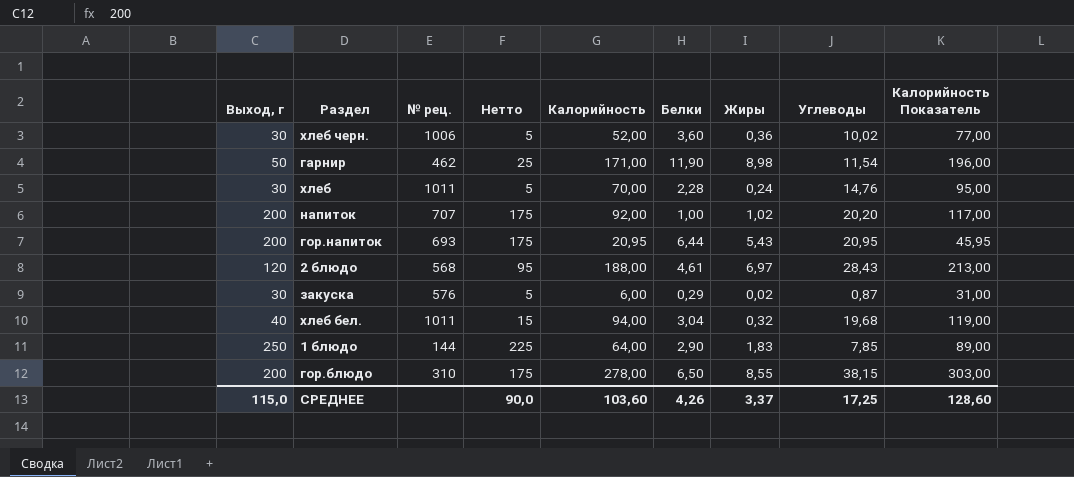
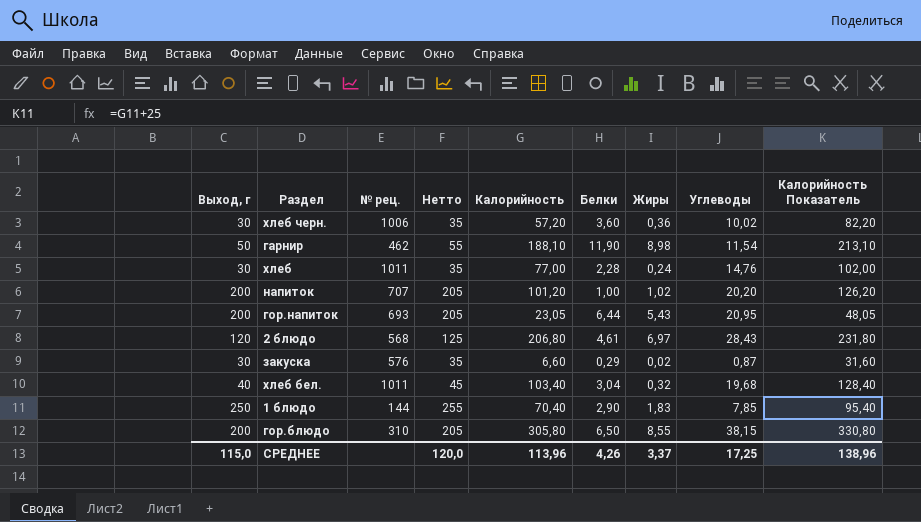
column Нетто | formula: [Выход, г] - 25 -> [Выход, г] + 5
хлеб черн. | Калорийность: 52,00 -> 57,20
хлеб черн. | Калорийность Показатель: 77,00 -> 82,20
гарнир | Калорийность: 171,00 -> 188,10
гарнир | Калорийность Показатель: 196,00 -> 213,10
хлеб | Калорийность: 70,00 -> 77,00
хлеб | Калорийность Показатель: 95,00 -> 102,00
напиток | Калорийность: 92,00 -> 101,20
напиток | Калорийность Показатель: 117,00 -> 126,20
гор.напиток | Калорийность: 20,95 -> 23,05
гор.напиток | Калорийность Показатель: 45,95 -> 48,05
2 блюдо | Калорийность: 188,00 -> 206,80
2 блюдо | Калорийность Показатель: 213,00 -> 231,80
закуска | Калорийность: 6,00 -> 6,60
закуска | Калорийность Показатель: 31,00 -> 31,60
хлеб бел. | Калорийность: 94,00 -> 103,40
хлеб бел. | Калорийность Показатель: 119,00 -> 128,40
1 блюдо | Калорийность: 64,00 -> 70,40
1 блюдо | Калорийность Показатель: 89,00 -> 95,40
гор.блюдо | Калорийность: 278,00 -> 305,80
гор.блюдо | Калорийность Показатель: 303,00 -> 330,80
СРЕДНЕЕ | Нетто: 90,0 -> 120,0
СРЕДНЕЕ | Калорийность: 103,60 -> 113,96
СРЕДНЕЕ | Калорийность Показатель: 128,60 -> 138,96

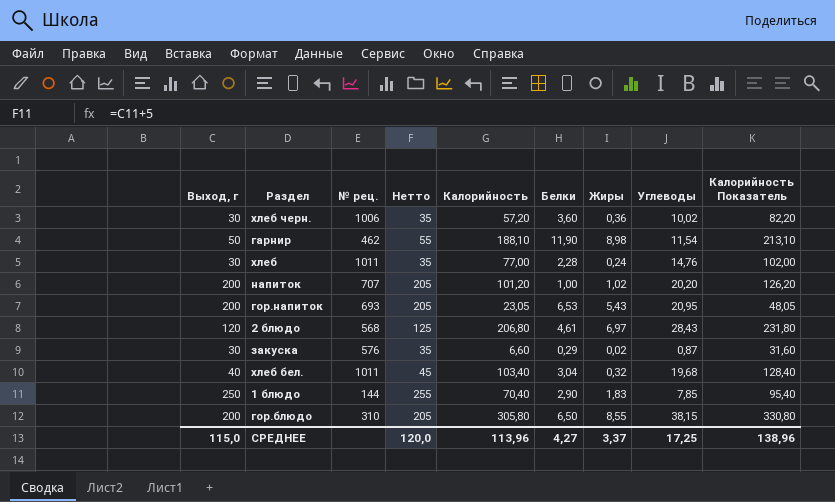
гор.напиток | Белки: 6,44 -> 6,53
СРЕДНЕЕ | Белки: 4,26 -> 4,27

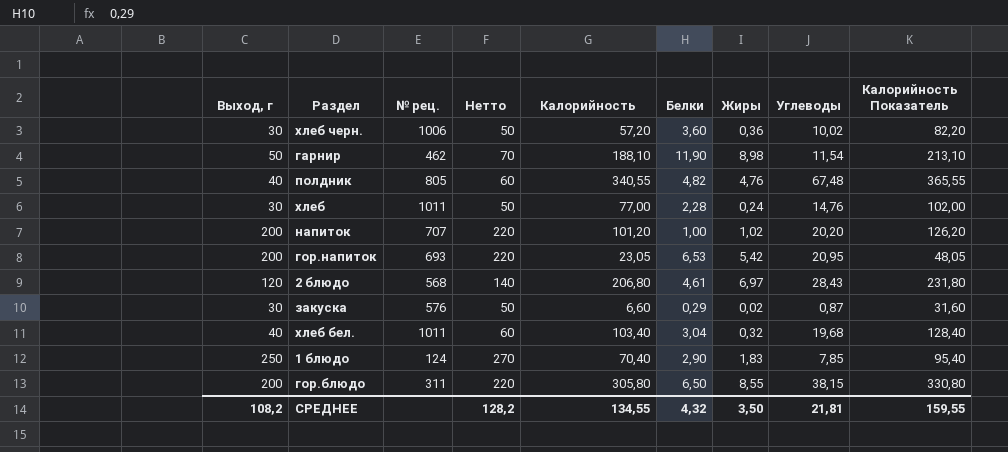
column Нетто | formula: [Выход, г] + 5 -> [Выход, г] + 20
row полдник: none -> 40 | 805 | 60 | 340,55 | 4,82 | 4,76 | 67,48 | 365,55
гор.напиток | Жиры: 5,43 -> 5,42
1 блюдо | № рец.: 144 -> 124
гор.блюдо | № рец.: 310 -> 311
СРЕДНЕЕ | Выход, г: 115,0 -> 108,2
СРЕДНЕЕ | Нетто: 120,0 -> 128,2
СРЕДНЕЕ | Калорийность: 113,96 -> 134,55
СРЕДНЕЕ | Белки: 4,27 -> 4,32
СРЕДНЕЕ | Жиры: 3,37 -> 3,50
СРЕДНЕЕ | Углеводы: 17,25 -> 21,81
СРЕДНЕЕ | Калорийность Показатель: 138,96 -> 159,55

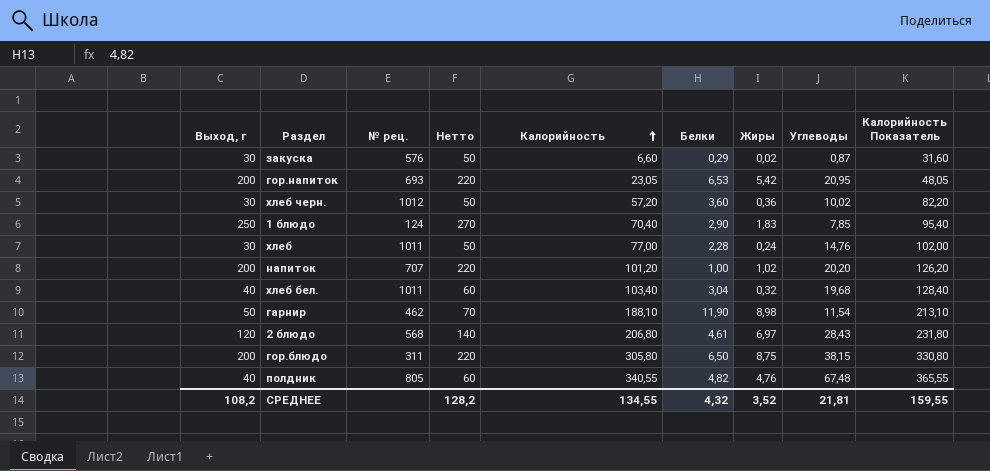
row order: none -> Калорийность ascending
хлеб черн. | № рец.: 1006 -> 1012
гор.блюдо | Жиры: 8,55 -> 8,75
СРЕДНЕЕ | Жиры: 3,50 -> 3,52

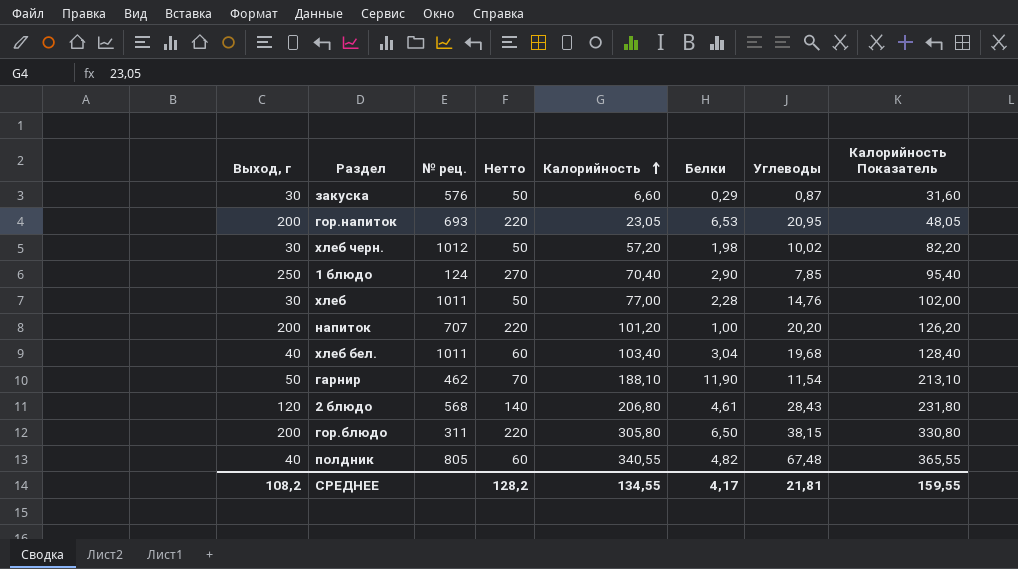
column Жиры | position: 7 -> none
хлеб черн. | Белки: 3,60 -> 1,98
СРЕДНЕЕ | Белки: 4,32 -> 4,17

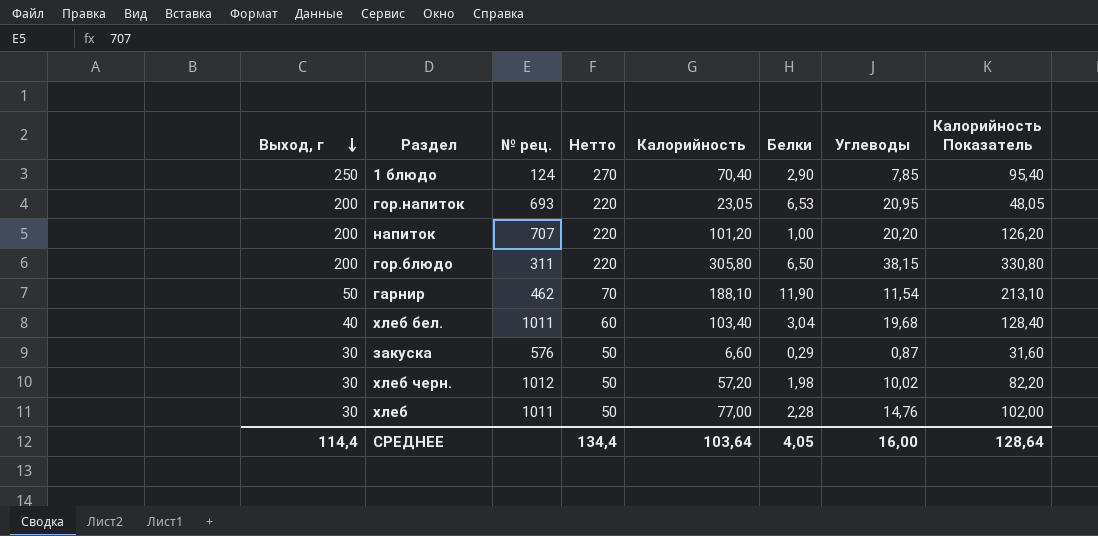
row order: Калорийность ascending -> Выход, г descending
row 2 блюдо: 120 | 568 | 140 | 206,80 | 4,61 | 28,43 | 231,80 -> none
row полдник: 40 | 805 | 60 | 340,55 | 4,82 | 67,48 | 365,55 -> none
СРЕДНЕЕ | Выход, г: 108,2 -> 114,4
СРЕДНЕЕ | Нетто: 128,2 -> 134,4
СРЕДНЕЕ | Калорийность: 134,55 -> 103,64
СРЕДНЕЕ | Белки: 4,17 -> 4,05
СРЕДНЕЕ | Углеводы: 21,81 -> 16,00
СРЕДНЕЕ | Калорийность Показатель: 159,55 -> 128,64

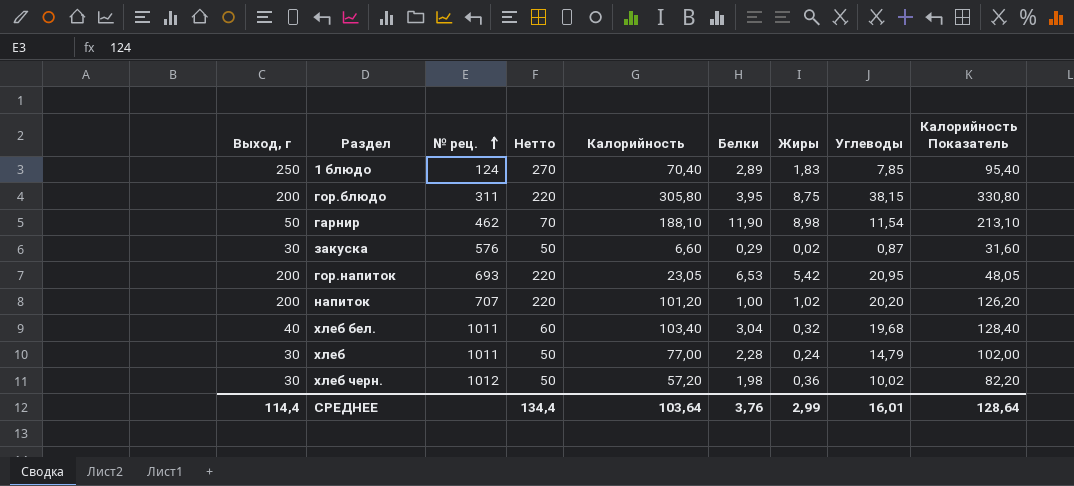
row order: Выход, г descending -> № рец. ascending
column Жиры | position: none -> 7
1 блюдо | Белки: 2,90 -> 2,89
гор.блюдо | Белки: 6,50 -> 3,95
хлеб | Углеводы: 14,76 -> 14,79
СРЕДНЕЕ | Белки: 4,05 -> 3,76
СРЕДНЕЕ | Углеводы: 16,00 -> 16,01

